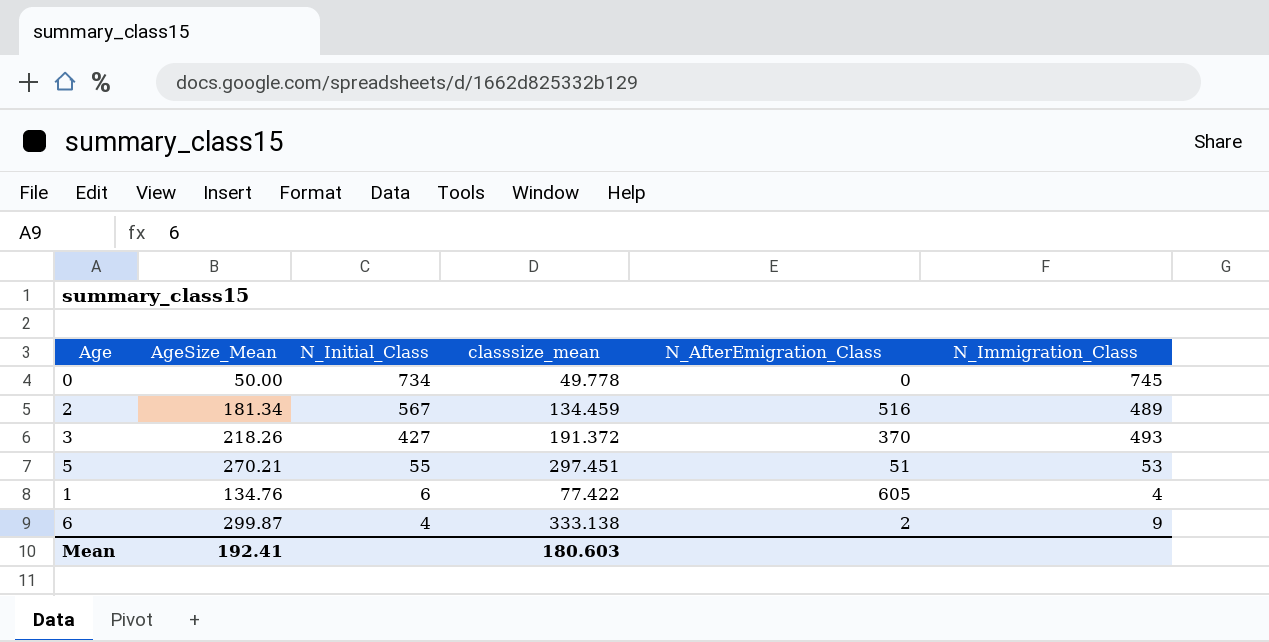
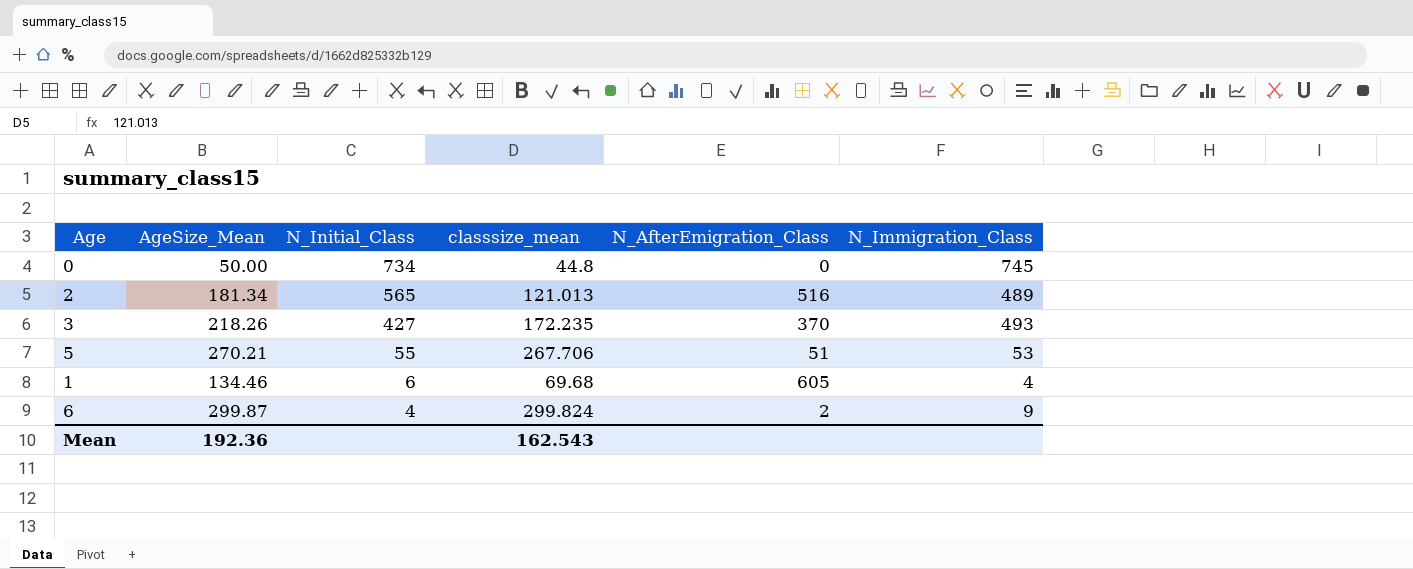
0 | classsize_mean: 49.778 -> 44.8
2 | N_Initial_Class: 567 -> 565
2 | classsize_mean: 134.459 -> 121.013
3 | classsize_mean: 191.372 -> 172.235
5 | classsize_mean: 297.451 -> 267.706
1 | AgeSize_Mean: 134.76 -> 134.46
1 | classsize_mean: 77.422 -> 69.68
6 | classsize_mean: 333.138 -> 299.824
Mean | AgeSize_Mean: 192.41 -> 192.36
Mean | classsize_mean: 180.603 -> 162.543

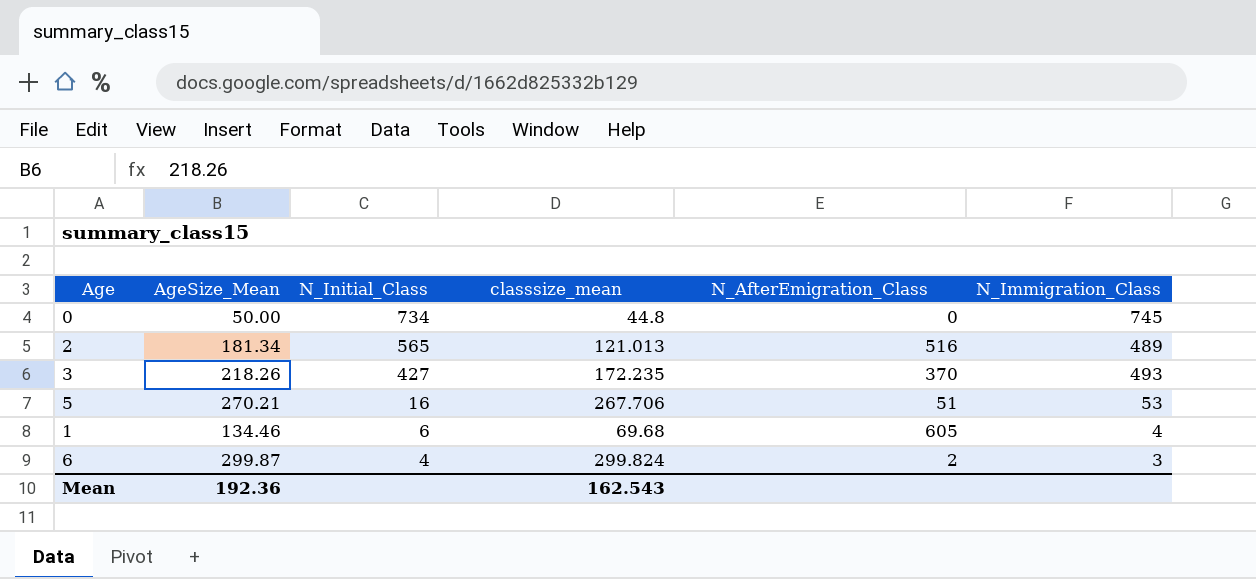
5 | N_Initial_Class: 55 -> 16
6 | N_Immigration_Class: 9 -> 3

